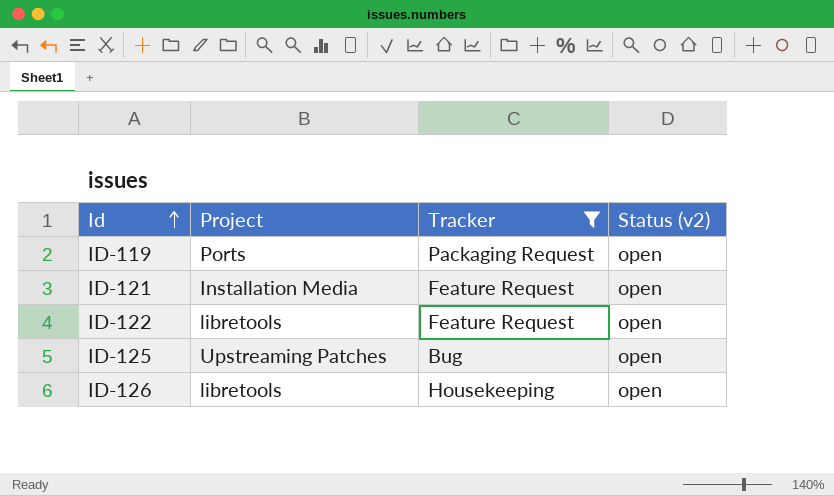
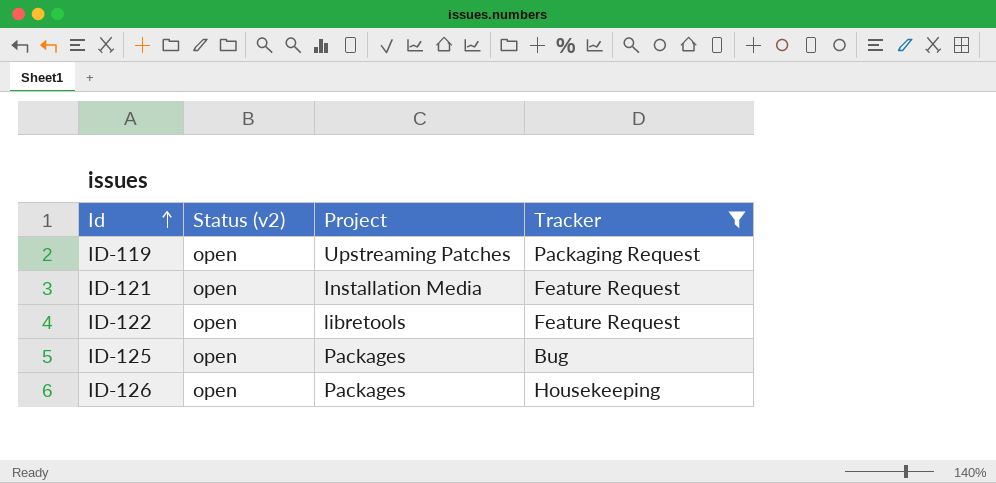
column Status (v2) | position: 4 -> 2
ID-119 | Project: Ports -> Upstreaming Patches
ID-125 | Project: Upstreaming Patches -> Packages
ID-126 | Project: libretools -> Packages

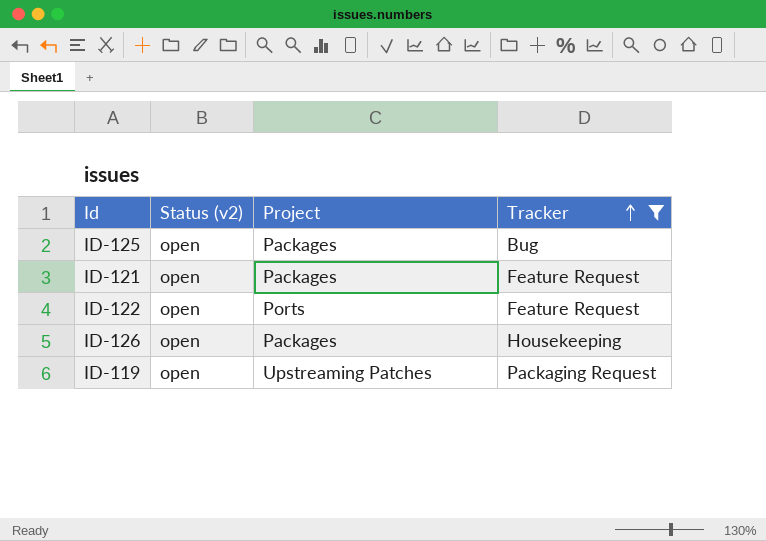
row order: Id ascending -> Tracker ascending
ID-121 | Project: Installation Media -> Packages
ID-122 | Project: libretools -> Ports

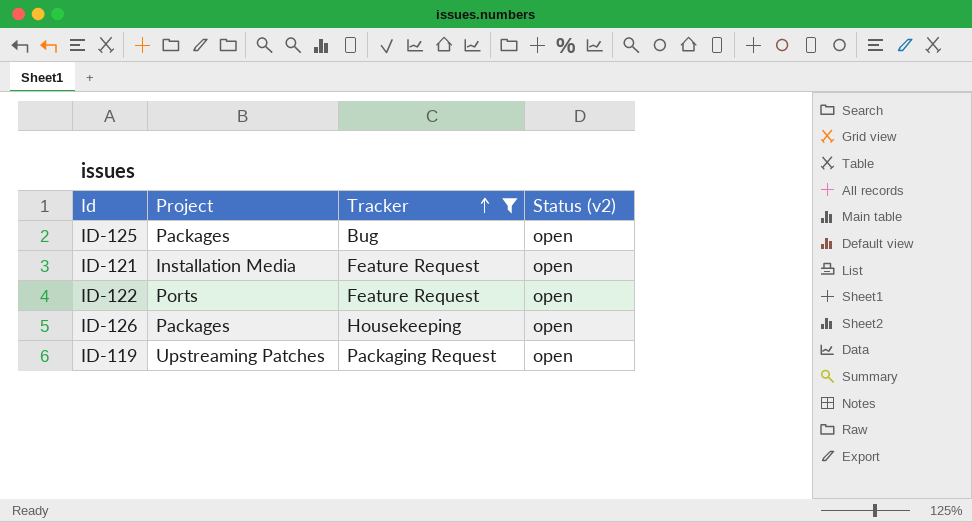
column Status (v2) | position: 2 -> 4
ID-121 | Project: Packages -> Installation Media

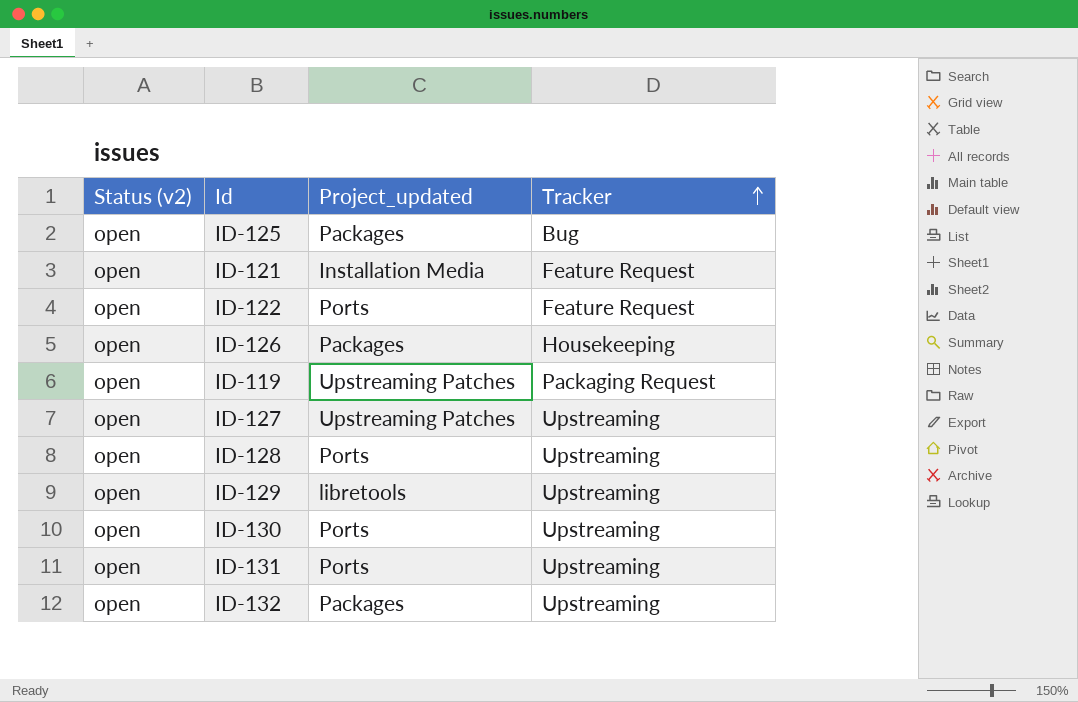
filter: Tracker != Upstreaming -> none
column Status (v2) | position: 4 -> 1
column name: Project -> Project_updated

